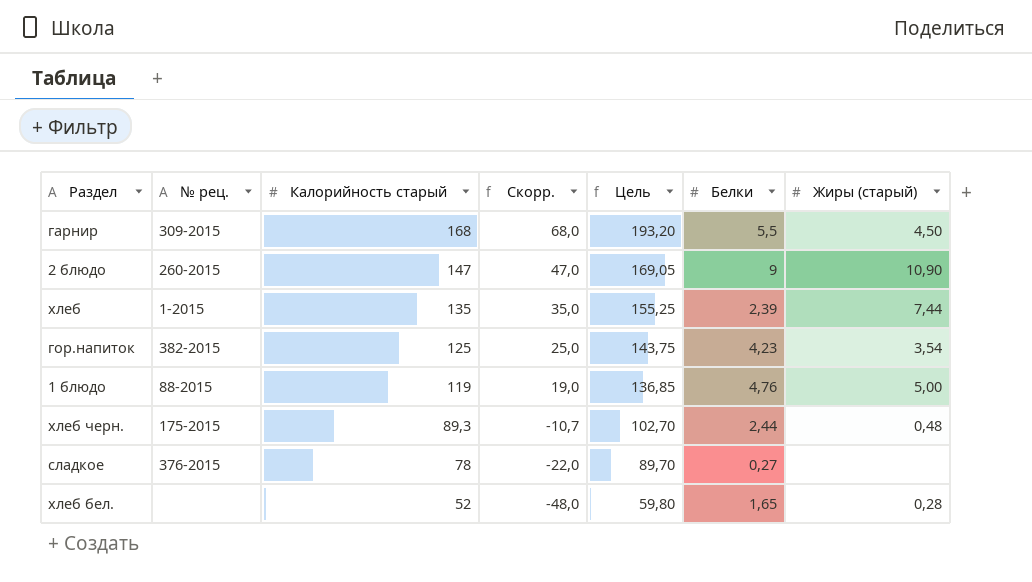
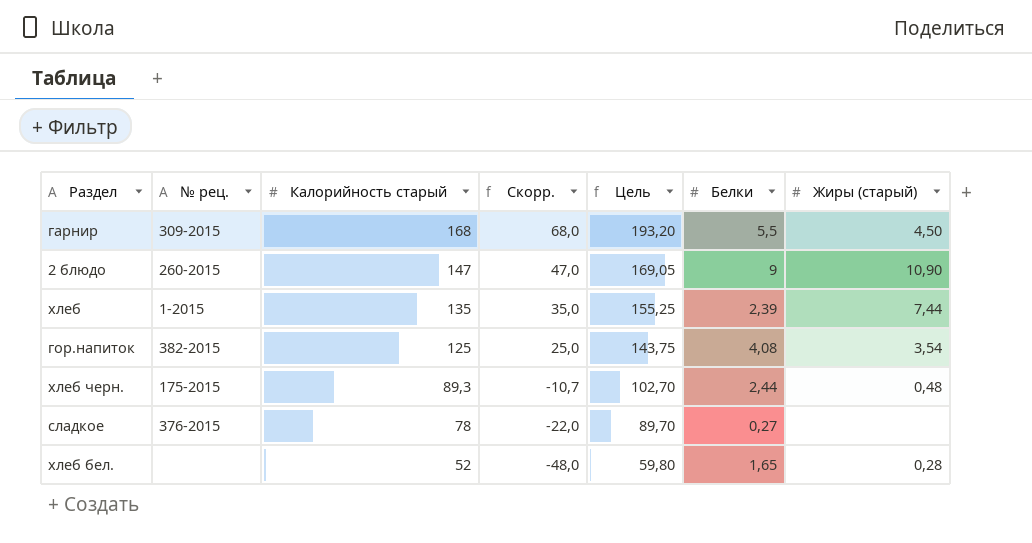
row 1 блюдо: 88-2015 | 119 | 19,0 | 136,85 | 4,76 | 5,00 -> none
гор.напиток | Белки: 4,23 -> 4,08

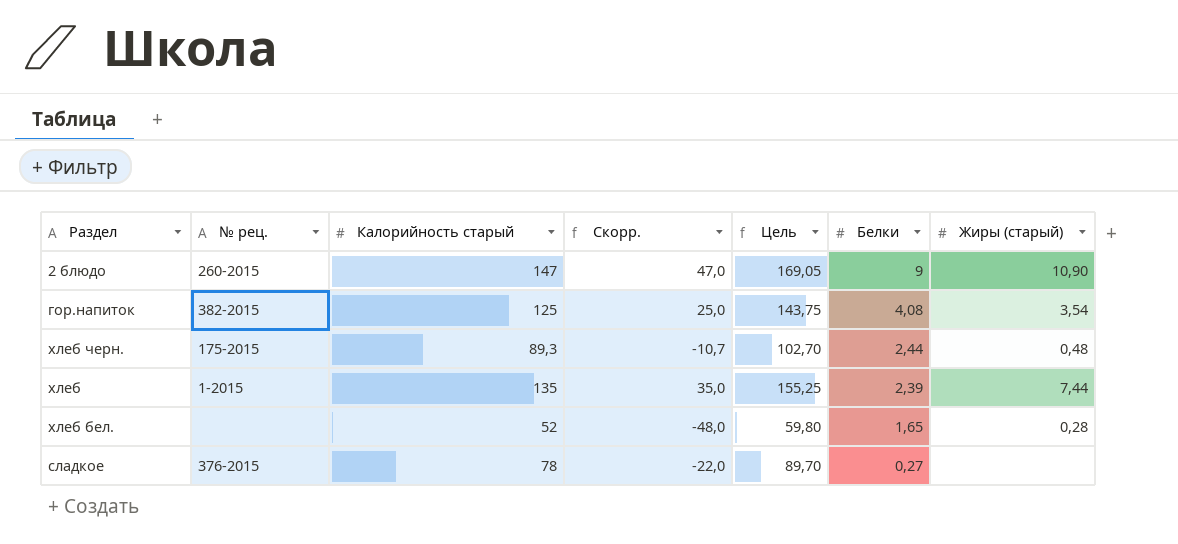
row order: Калорийность старый descending -> Белки descending
row гарнир: 309-2015 | 168 | 68,0 | 193,20 | 5,5 | 4,50 -> none

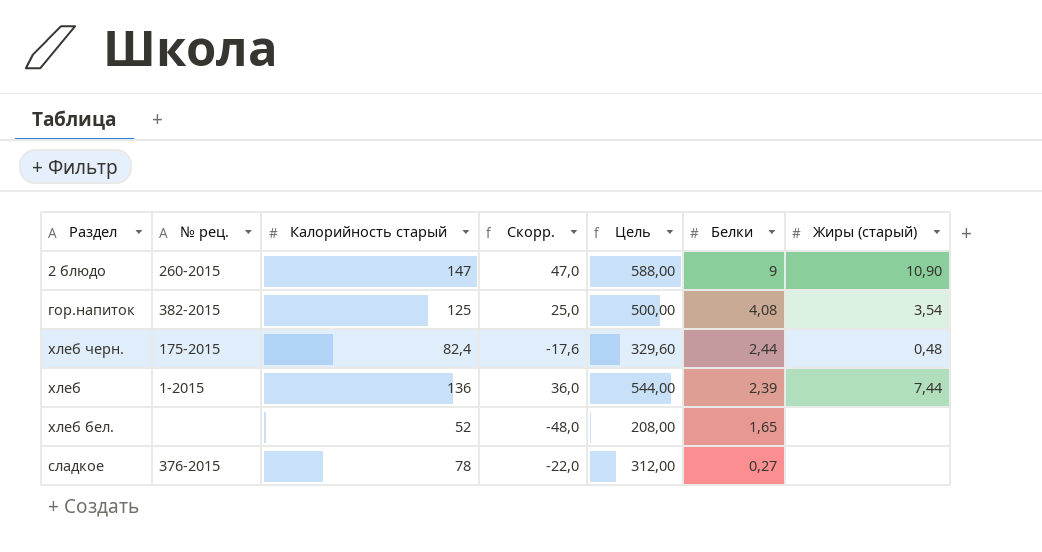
column Цель | formula: [Калорийность старый] * 1,15 -> [Калорийность старый] * 4
хлеб черн. | Калорийность старый: 89,3 -> 82,4
хлеб черн. | Скорр.: -10,7 -> -17,6
хлеб | Калорийность старый: 135 -> 136
хлеб | Скорр.: 35,0 -> 36,0
хлеб бел. | Жиры (старый): 0,28 -> none

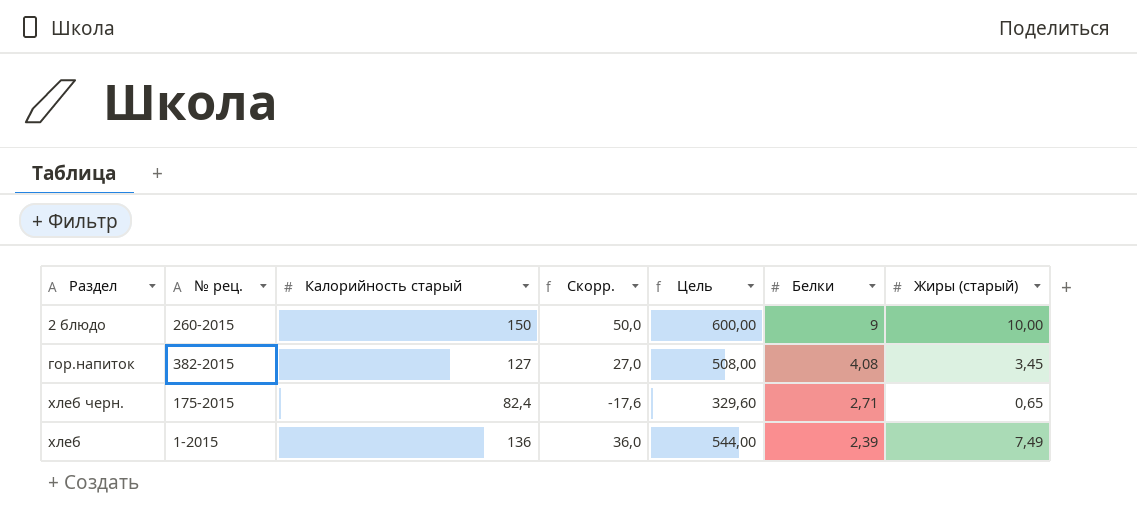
row хлеб бел.: none | 52 | -48,0 | 208,00 | 1,65 | none -> none
row сладкое: 376-2015 | 78 | -22,0 | 312,00 | 0,27 | none -> none
2 блюдо | Калорийность старый: 147 -> 150
2 блюдо | Скорр.: 47,0 -> 50,0
2 блюдо | Цель: 588,00 -> 600,00
2 блюдо | Жиры (старый): 10,90 -> 10,00
гор.напиток | Калорийность старый: 125 -> 127
гор.напиток | Скорр.: 25,0 -> 27,0
гор.напиток | Цель: 500,00 -> 508,00
гор.напиток | Жиры (старый): 3,54 -> 3,45
хлеб черн. | Белки: 2,44 -> 2,71
хлеб черн. | Жиры (старый): 0,48 -> 0,65
хлеб | Жиры (старый): 7,44 -> 7,49

